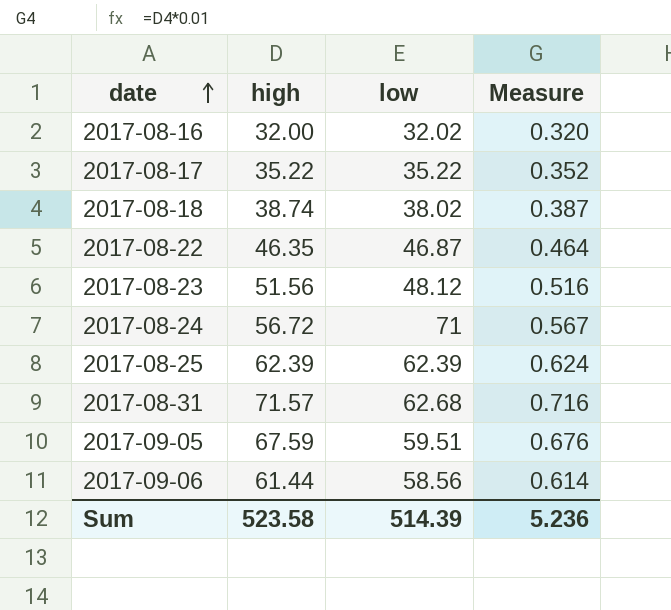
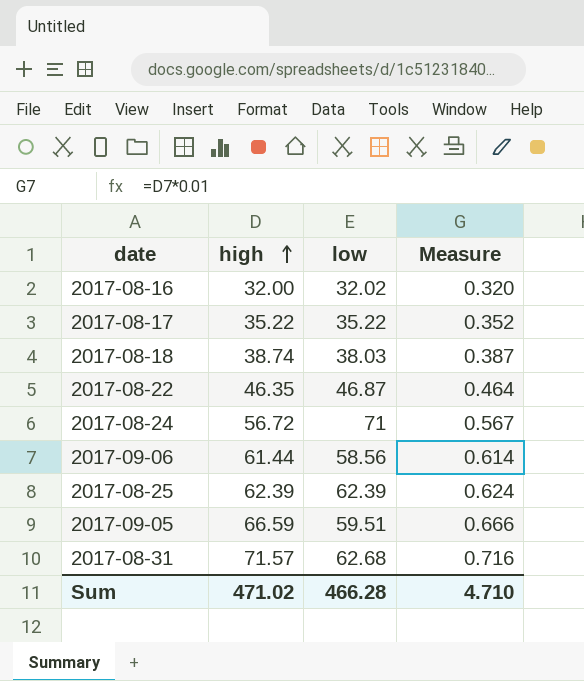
row order: date ascending -> high ascending
row 2017-08-23: 51.56 | 48.12 | 0.516 -> none
2017-08-18 | low: 38.02 -> 38.03
2017-09-05 | high: 67.59 -> 66.59
2017-09-05 | Measure: 0.676 -> 0.666
Sum | high: 523.58 -> 471.02
Sum | low: 514.39 -> 466.28
Sum | Measure: 5.236 -> 4.710

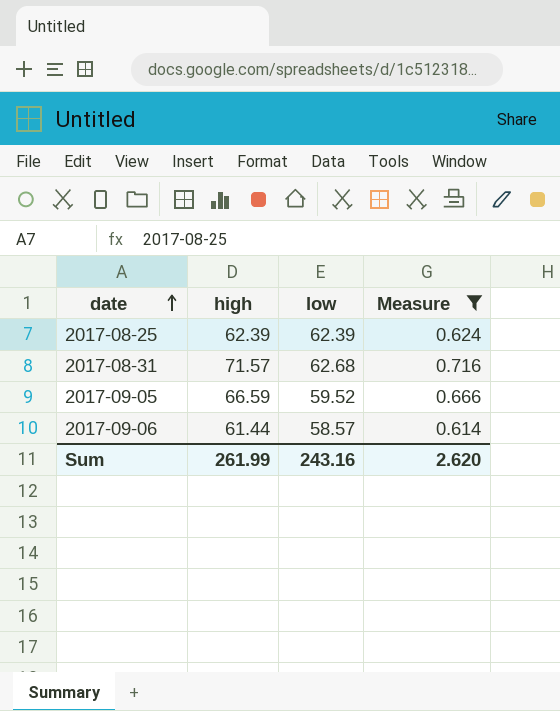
filter: none -> Measure >= 0.614
row order: high ascending -> date ascending
2017-09-05 | low: 59.51 -> 59.52
2017-09-06 | low: 58.56 -> 58.57
Sum | high: 471.02 -> 261.99
Sum | low: 466.28 -> 243.16
Sum | Measure: 4.710 -> 2.620

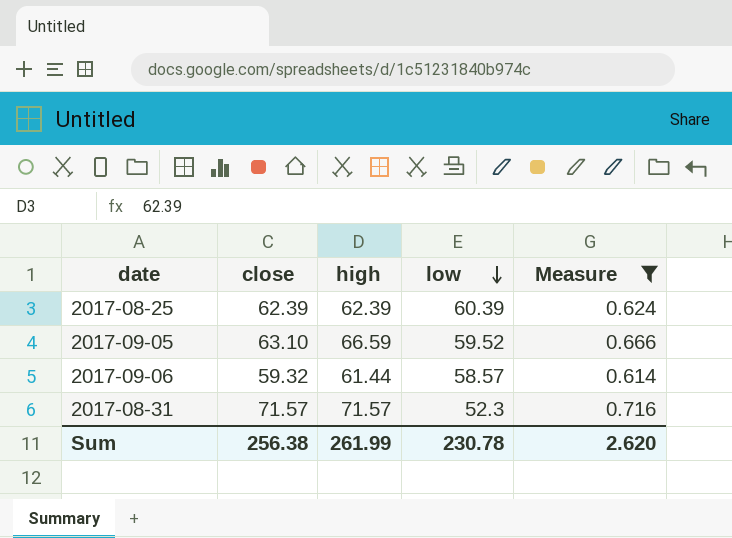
row order: date ascending -> low descending
column close | position: none -> 2
2017-08-25 | low: 62.39 -> 60.39
2017-08-31 | low: 62.68 -> 52.3
Sum | low: 243.16 -> 230.78

